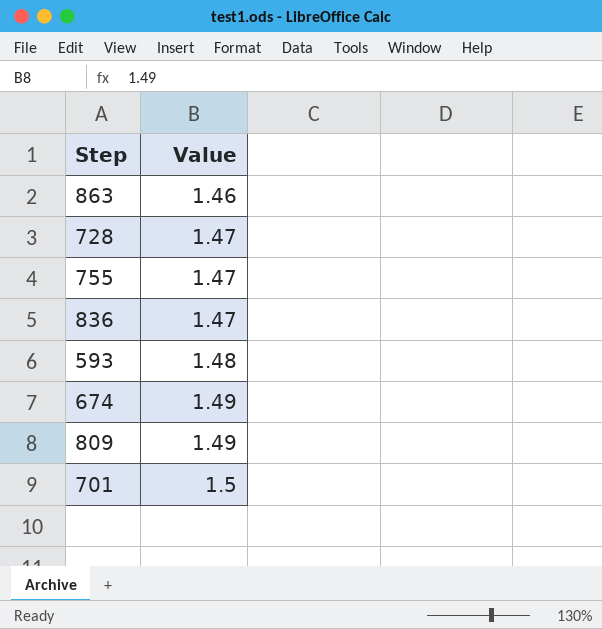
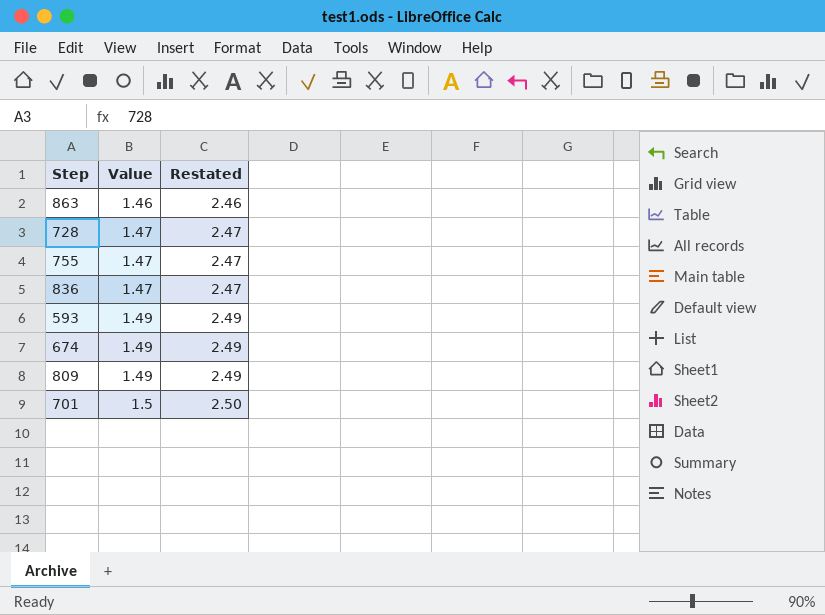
column Restated | formula: none -> [Value] + 1
593 | Value: 1.48 -> 1.49

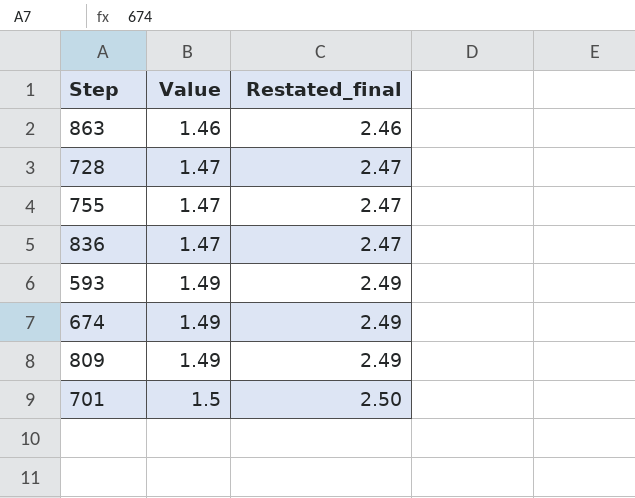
column name: Restated -> Restated_final

